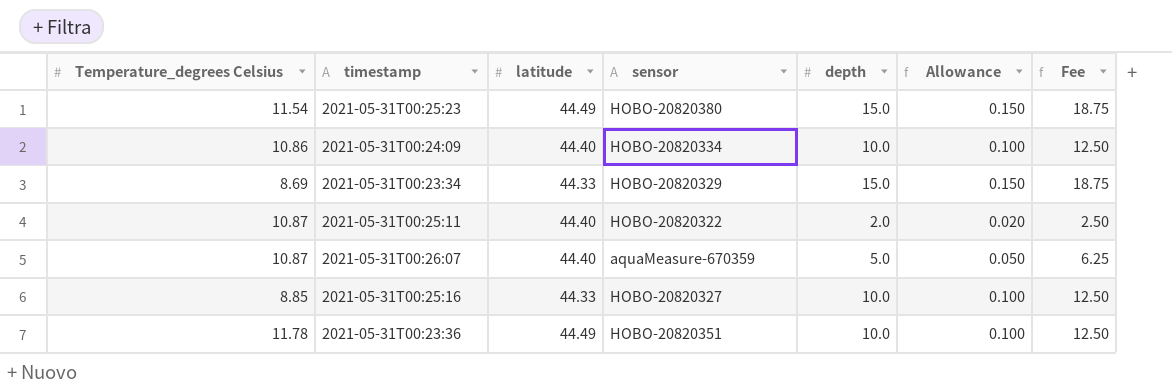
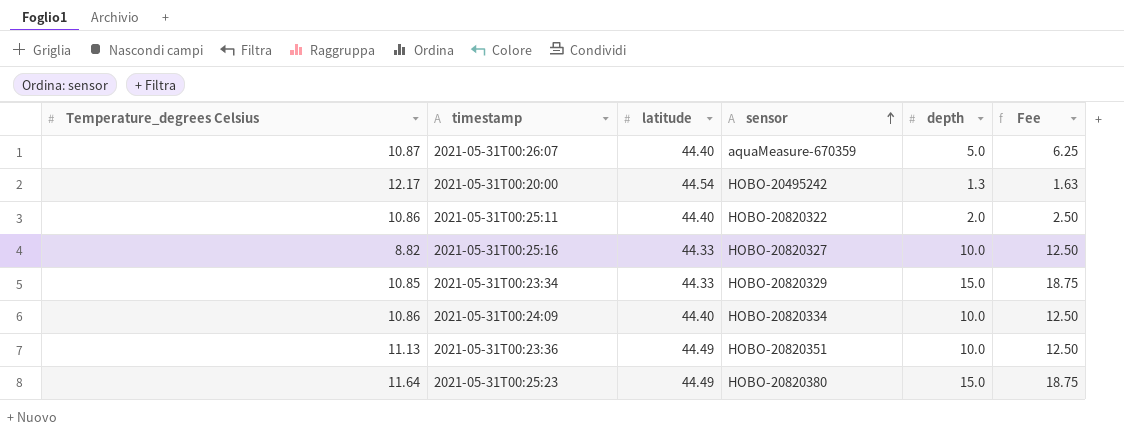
row order: none -> sensor ascending
column Allowance | formula: [depth] * 0.01 -> none
row 2021-05-31T00:20:00: none -> 12.17 | 44.54 | HOBO-20495242 | 1.3 | 1.63
2021-05-31T00:25:11 | Temperature_degrees Celsius: 10.87 -> 10.86
2021-05-31T00:25:16 | Temperature_degrees Celsius: 8.85 -> 8.82
2021-05-31T00:23:34 | Temperature_degrees Celsius: 8.69 -> 10.85
2021-05-31T00:23:36 | Temperature_degrees Celsius: 11.78 -> 11.13
2021-05-31T00:25:23 | Temperature_degrees Celsius: 11.54 -> 11.64

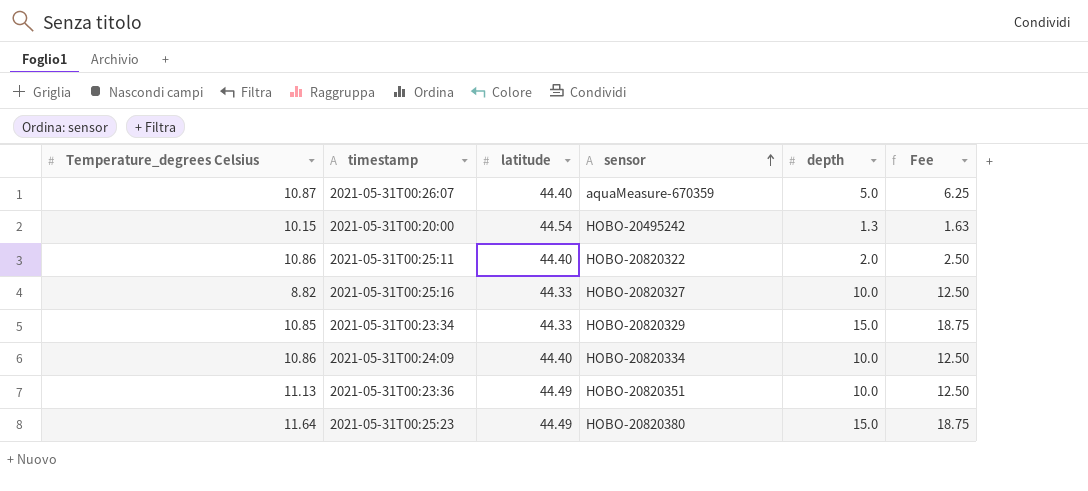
2021-05-31T00:20:00 | Temperature_degrees Celsius: 12.17 -> 10.15

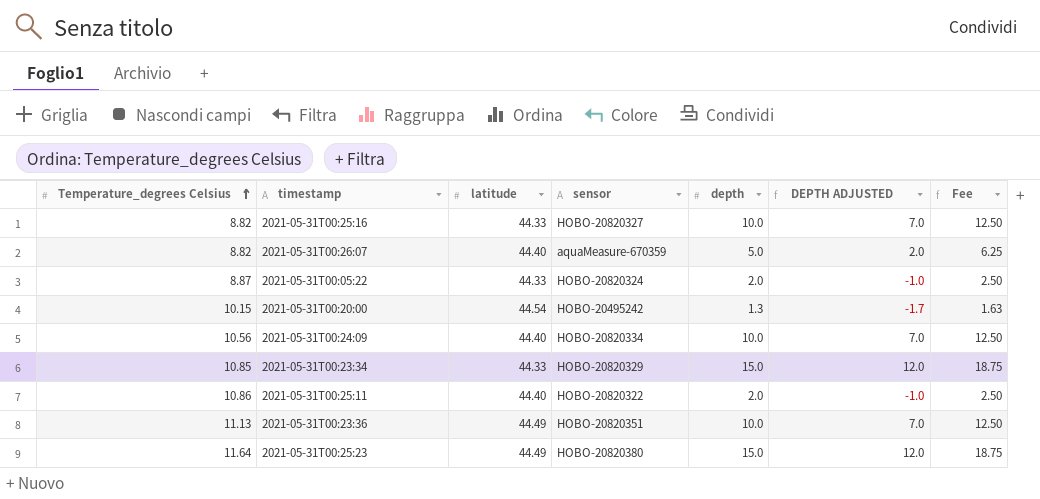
row order: sensor ascending -> Temperature_degrees Celsius ascending
column DEPTH ADJUSTED | formula: none -> [depth] - 3
2021-05-31T00:26:07 | Temperature_degrees Celsius: 10.87 -> 8.82
row 2021-05-31T00:05:22: none -> 8.87 | 44.33 | HOBO-20820324 | 2.0 | -1.0 | 2.50
2021-05-31T00:24:09 | Temperature_degrees Celsius: 10.86 -> 10.56

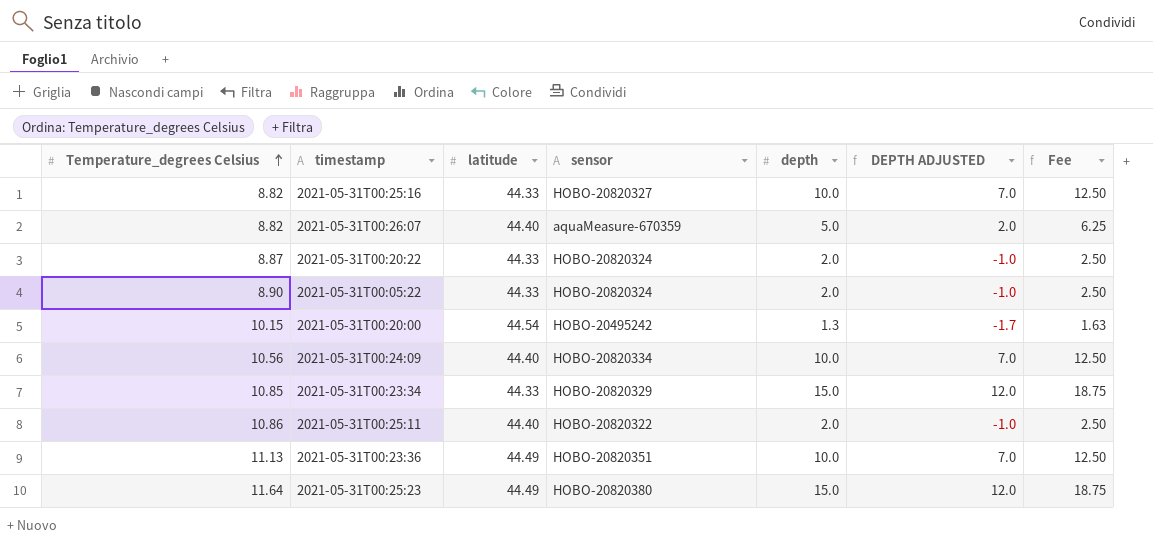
row 2021-05-31T00:20:22: none -> 8.87 | 44.33 | HOBO-20820324 | 2.0 | -1.0 | 2.50
2021-05-31T00:05:22 | Temperature_degrees Celsius: 8.87 -> 8.90

